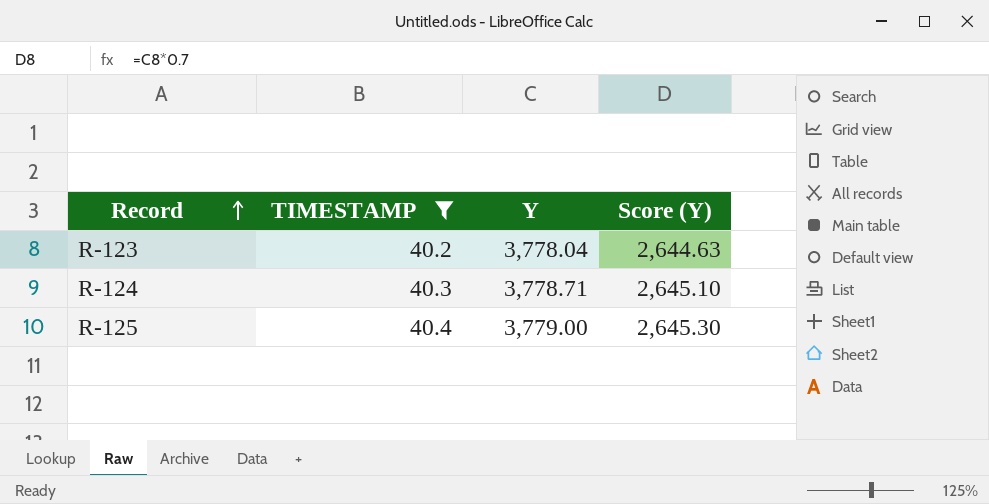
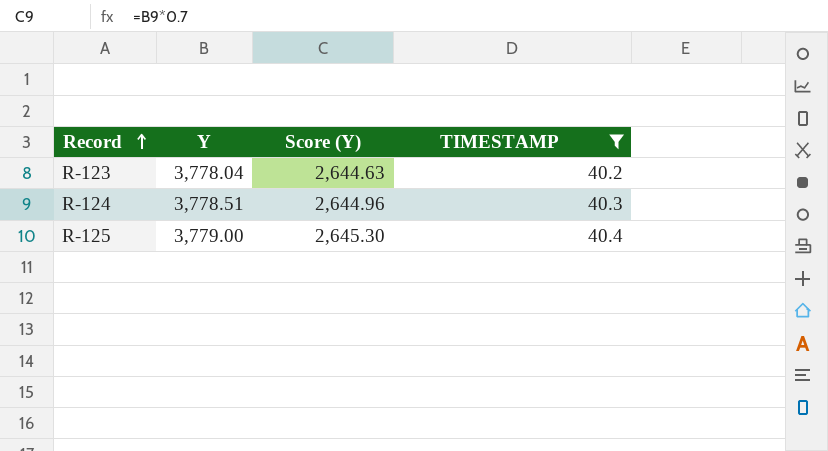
column TIMESTAMP | position: 2 -> 4
R-124 | Y: 3,778.71 -> 3,778.51
R-124 | Score (Y): 2,645.10 -> 2,644.96

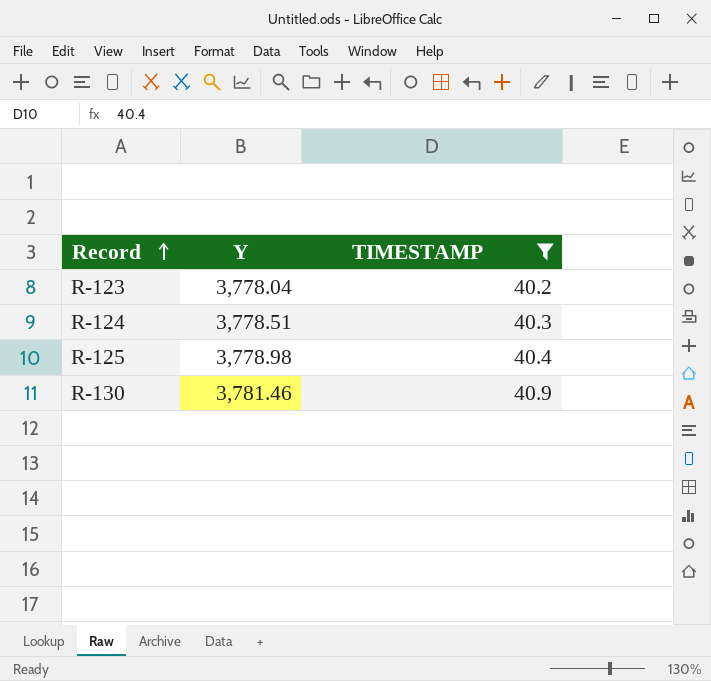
column Score (Y) | formula: [Y] * 0.7 -> none
R-125 | Y: 3,779.00 -> 3,778.98
row R-130: none -> 3,781.46 | 40.9

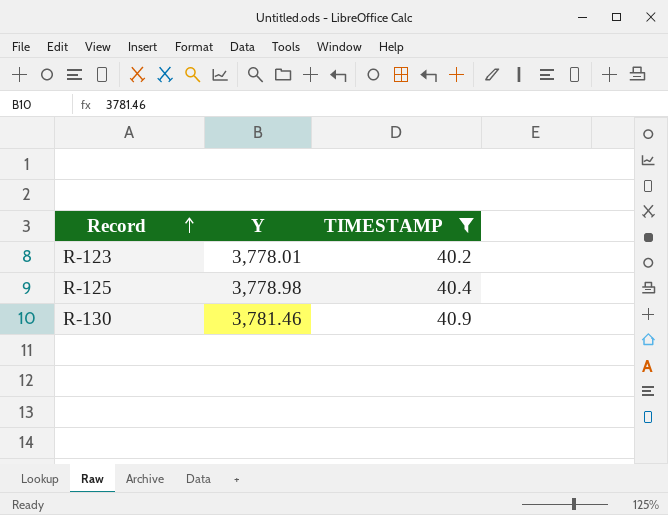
row R-124: 3,778.51 | 40.3 -> none
R-123 | Y: 3,778.04 -> 3,778.01

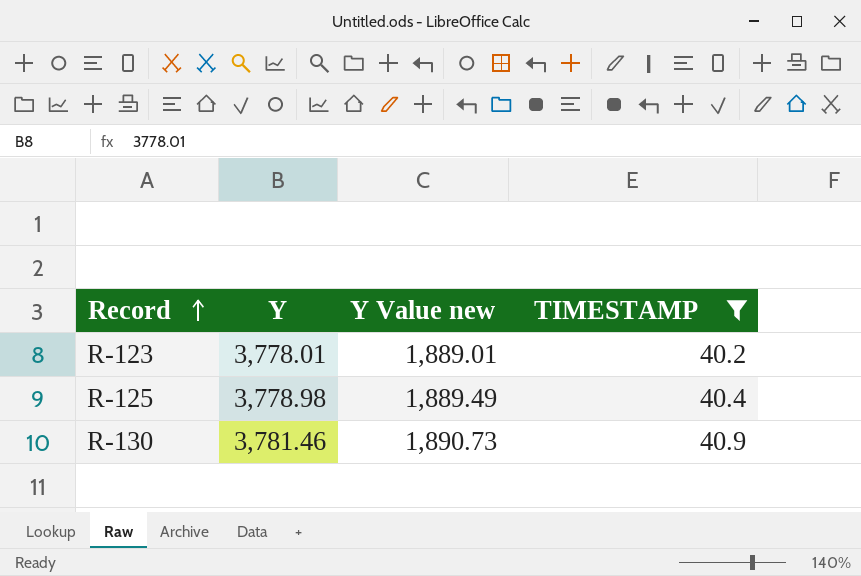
column Y Value new | formula: none -> [Y] * 0.5

